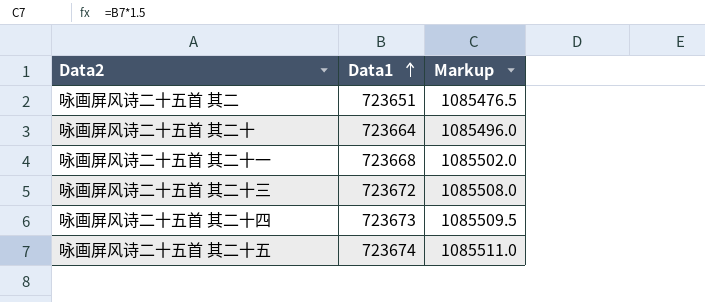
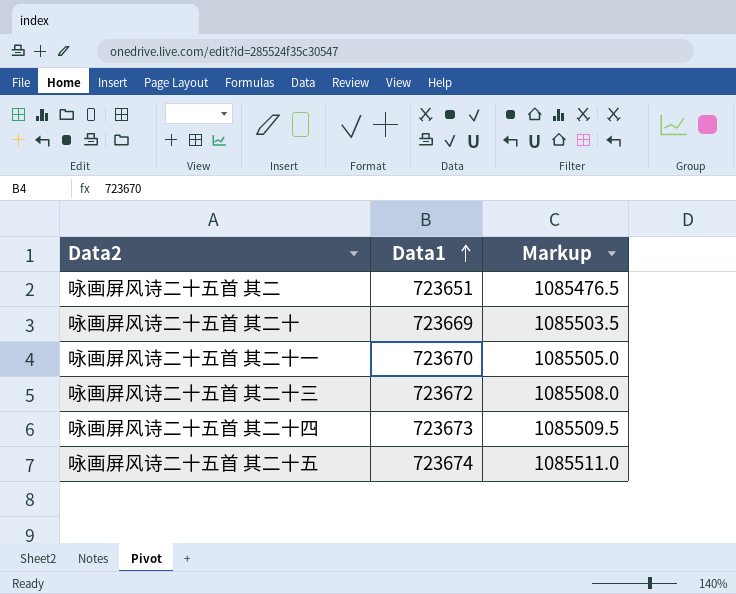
咏画屏风诗二十五首 其二十 | Data1: 723664 -> 723669
咏画屏风诗二十五首 其二十 | Markup: 1085496.0 -> 1085503.5
咏画屏风诗二十五首 其二十一 | Data1: 723668 -> 723670
咏画屏风诗二十五首 其二十一 | Markup: 1085502.0 -> 1085505.0

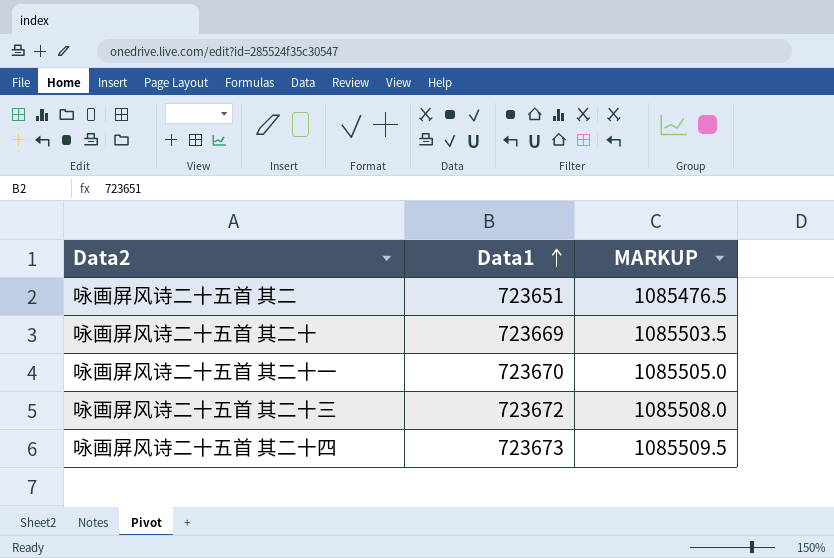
column name: Markup -> MARKUP
row 咏画屏风诗二十五首 其二十五: 723674 | 1085511.0 -> none

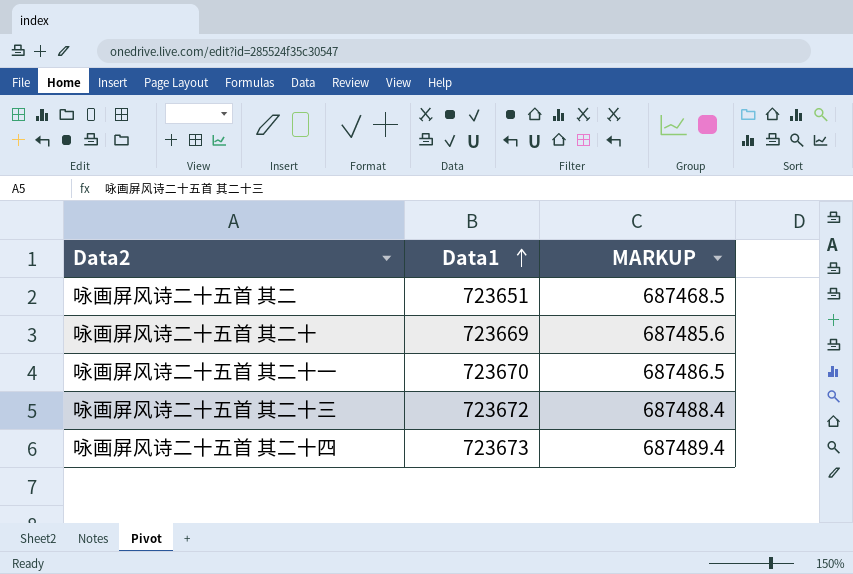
column MARKUP | formula: [Data1] * 1.5 -> [Data1] * 0.95

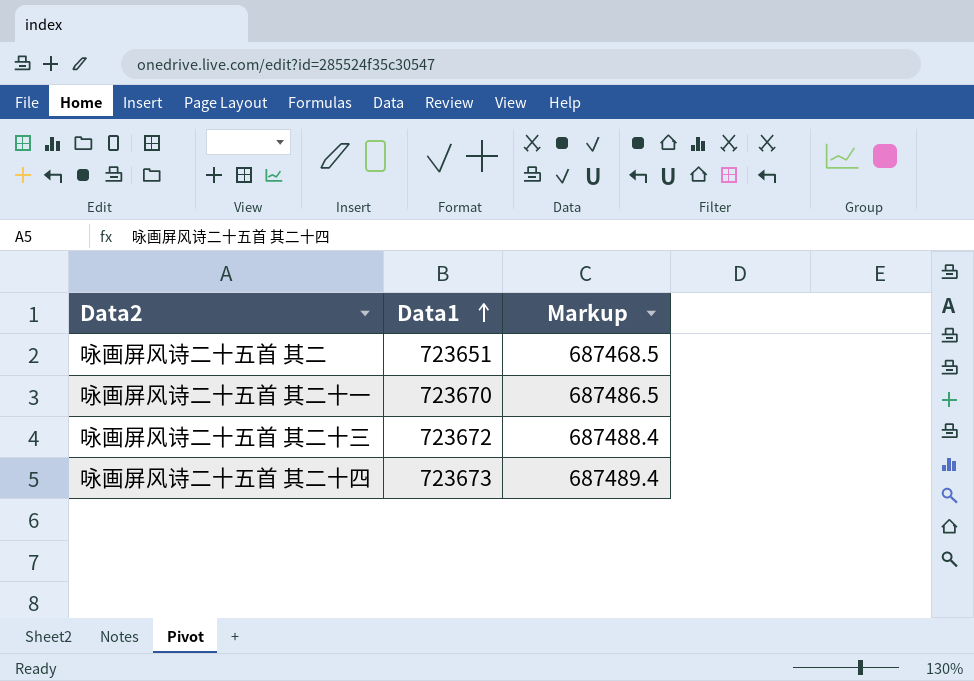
column name: MARKUP -> Markup
row 咏画屏风诗二十五首 其二十: 723669 | 687485.6 -> none

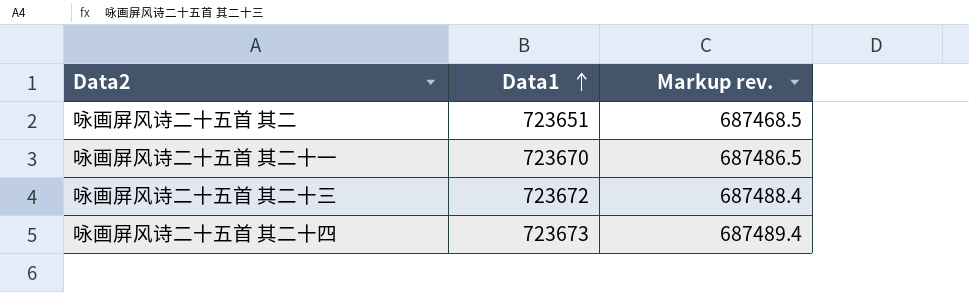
column name: Markup -> Markup rev.

